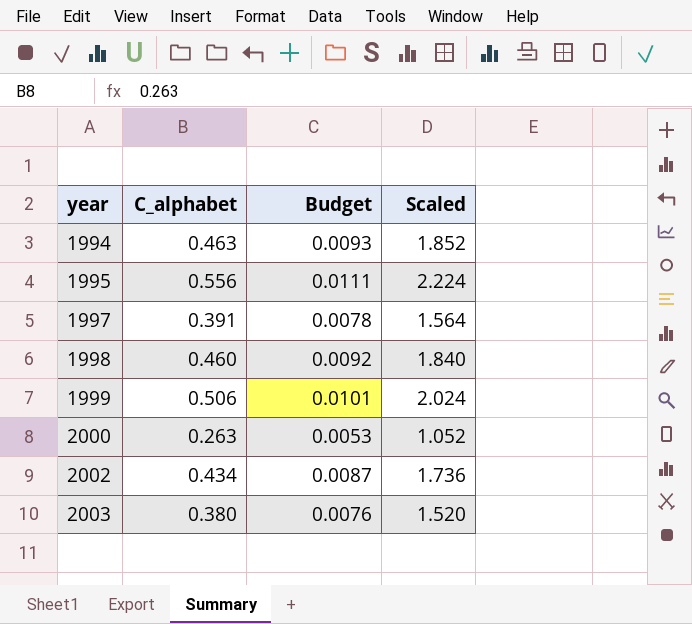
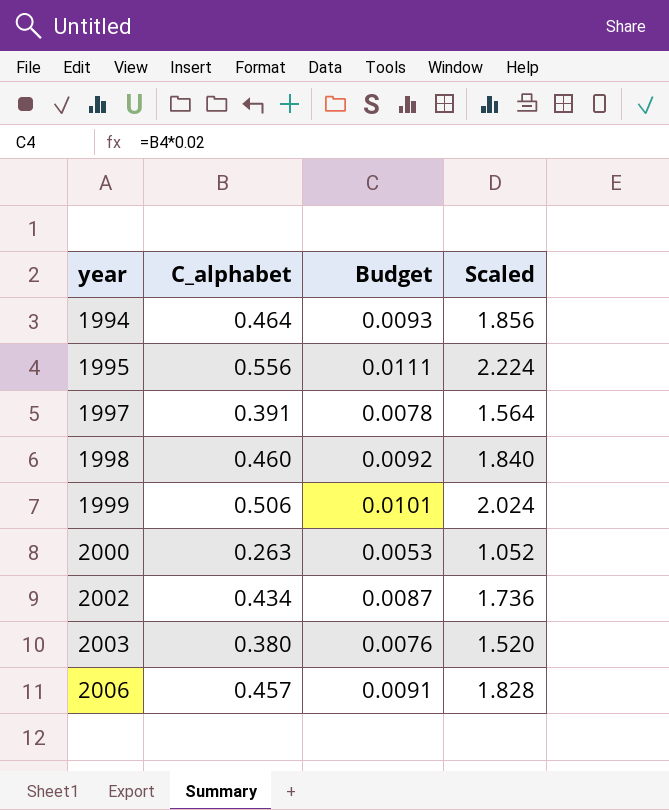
1994 | C_alphabet: 0.463 -> 0.464
1994 | Scaled: 1.852 -> 1.856
row 2006: none -> 0.457 | 0.0091 | 1.828

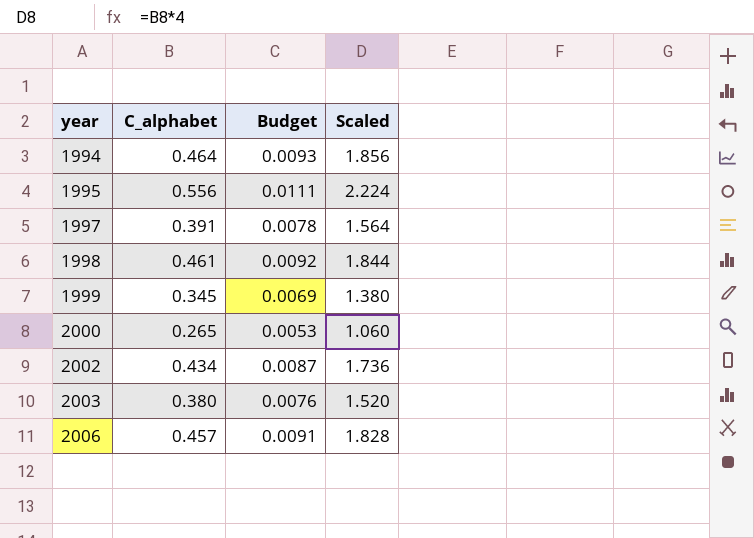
1998 | C_alphabet: 0.460 -> 0.461
1998 | Scaled: 1.840 -> 1.844
1999 | C_alphabet: 0.506 -> 0.345
1999 | Budget: 0.0101 -> 0.0069
1999 | Scaled: 2.024 -> 1.380
2000 | C_alphabet: 0.263 -> 0.265
2000 | Scaled: 1.052 -> 1.060

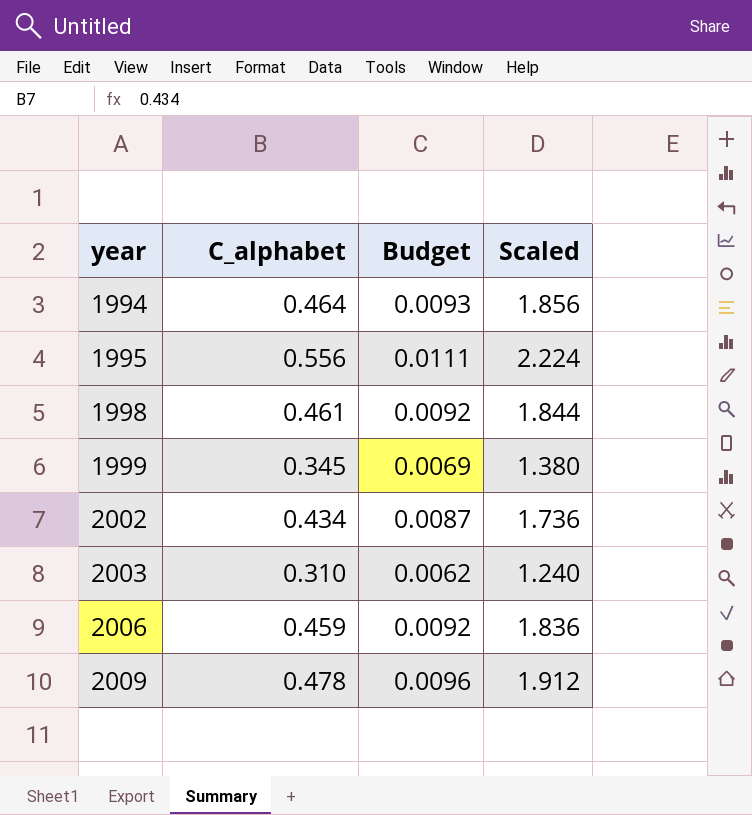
row 1997: 0.391 | 0.0078 | 1.564 -> none
row 2000: 0.265 | 0.0053 | 1.060 -> none
2003 | C_alphabet: 0.380 -> 0.310
2003 | Budget: 0.0076 -> 0.0062
2003 | Scaled: 1.520 -> 1.240
2006 | C_alphabet: 0.457 -> 0.459
2006 | Budget: 0.0091 -> 0.0092
2006 | Scaled: 1.828 -> 1.836
row 2009: none -> 0.478 | 0.0096 | 1.912

